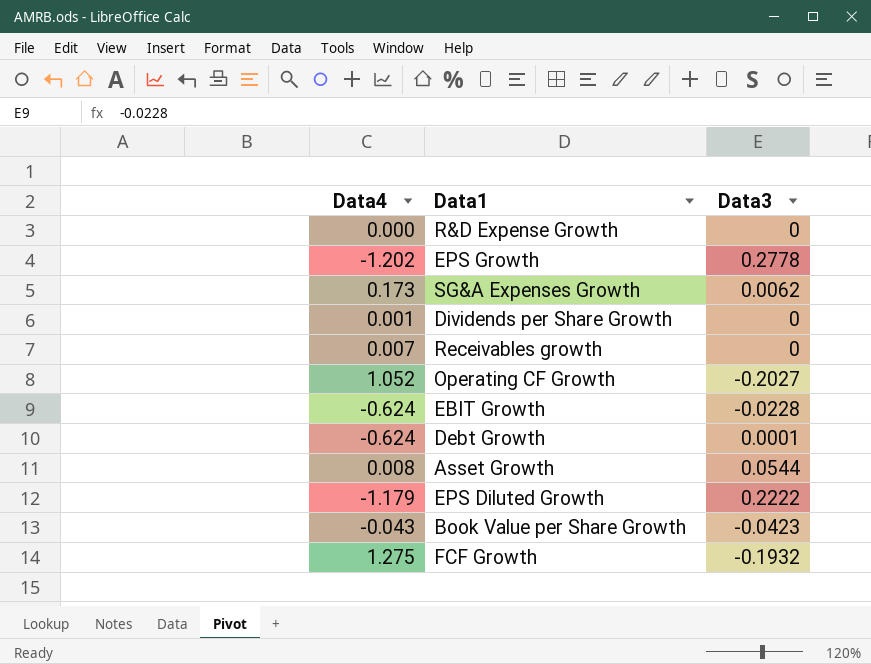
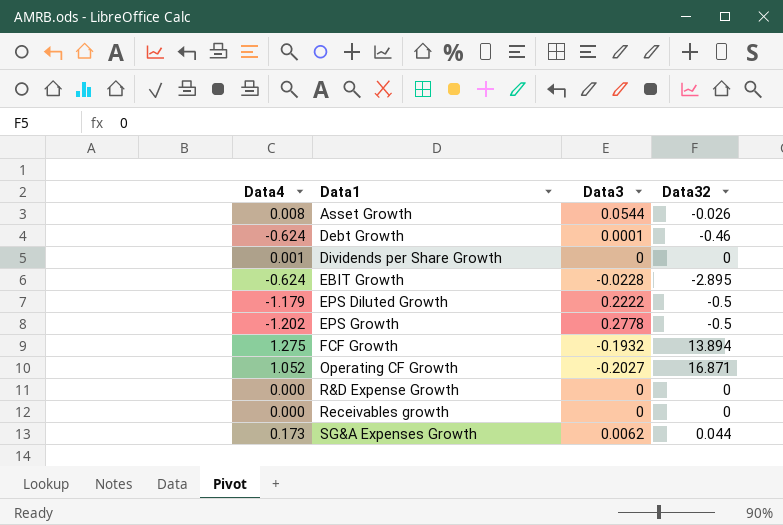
row order: none -> Data1 ascending
column Data32 | position: none -> 4
row Book Value per Share Growth: -0.043 | -0.0423 -> none
Receivables growth | Data4: 0.007 -> 0.000

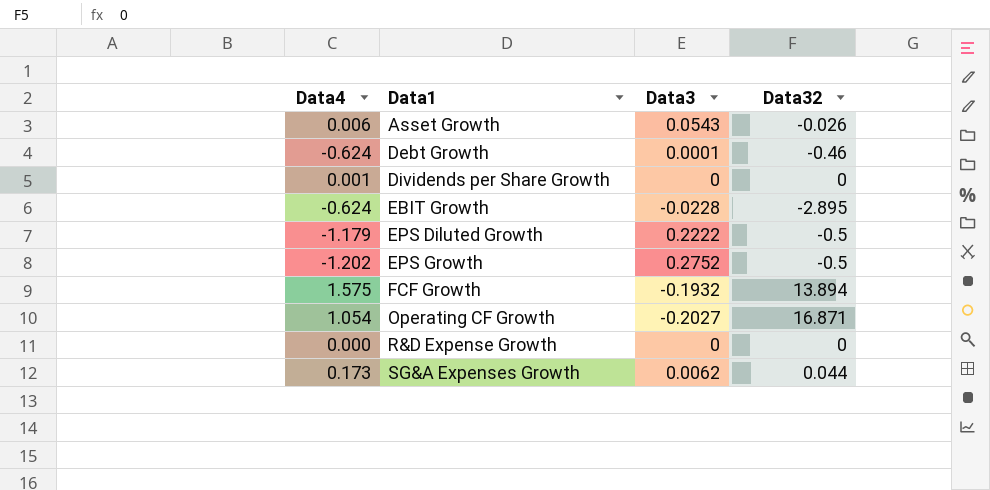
row Receivables growth: 0.000 | 0 | 0 -> none
Asset Growth | Data4: 0.008 -> 0.006
Asset Growth | Data3: 0.0544 -> 0.0543
EPS Growth | Data3: 0.2778 -> 0.2752
FCF Growth | Data4: 1.275 -> 1.575
Operating CF Growth | Data4: 1.052 -> 1.054

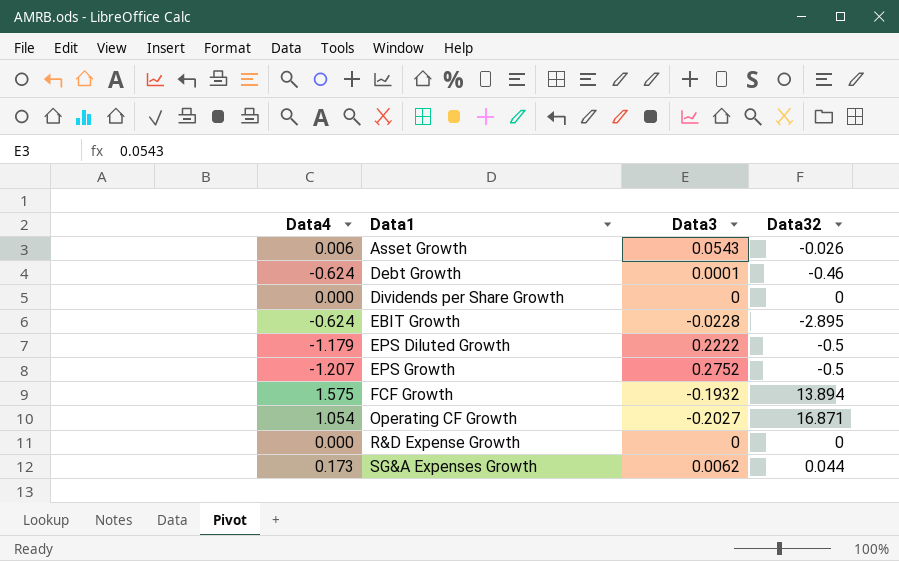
Dividends per Share Growth | Data4: 0.001 -> 0.000
EPS Growth | Data4: -1.202 -> -1.207

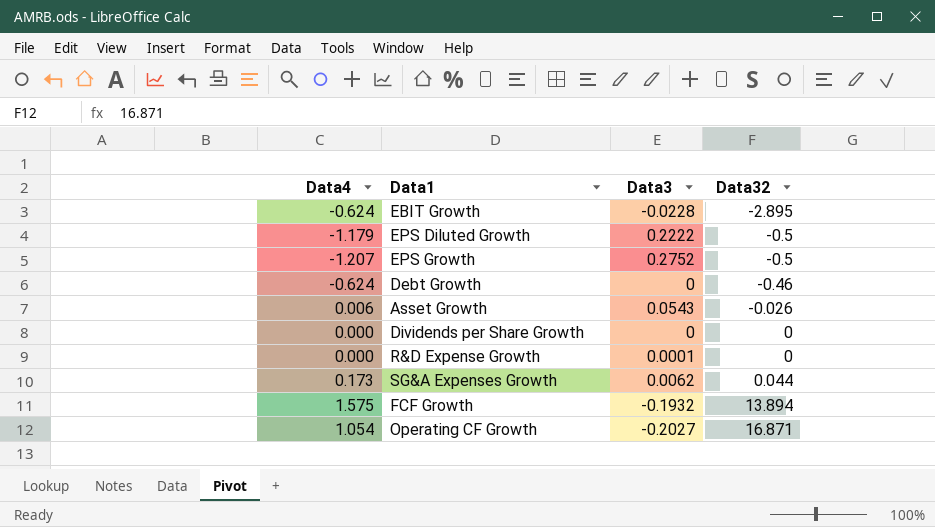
row order: Data1 ascending -> Data32 ascending
Debt Growth | Data3: 0.0001 -> 0
R&D Expense Growth | Data3: 0 -> 0.0001

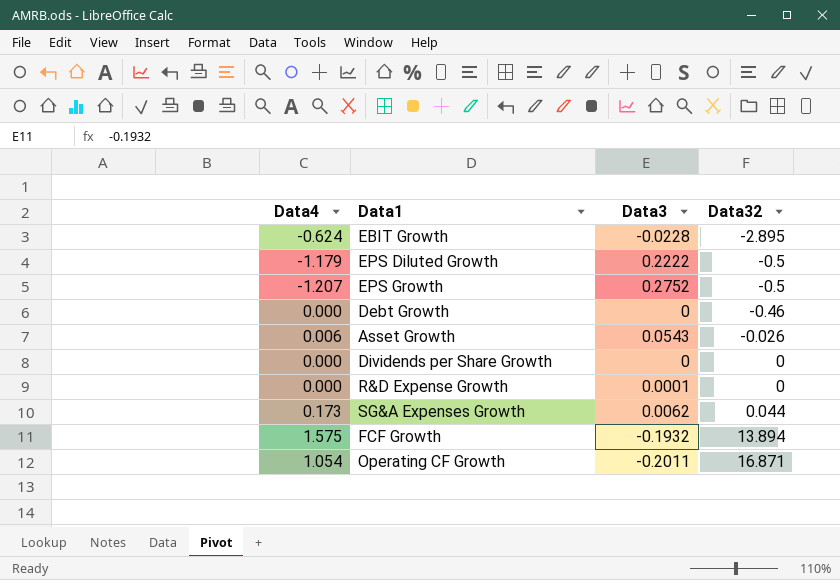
Debt Growth | Data4: -0.624 -> 0.000
Operating CF Growth | Data3: -0.2027 -> -0.2011

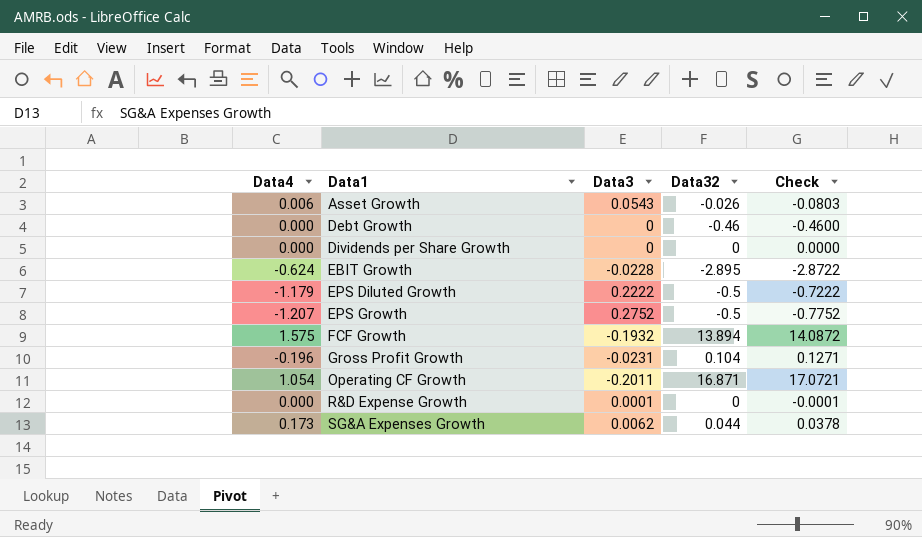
row order: Data32 ascending -> Data1 ascending
column Check | formula: none -> [Data32] - [Data3]
row Gross Profit Growth: none -> -0.196 | -0.0231 | 0.104 | 0.1271

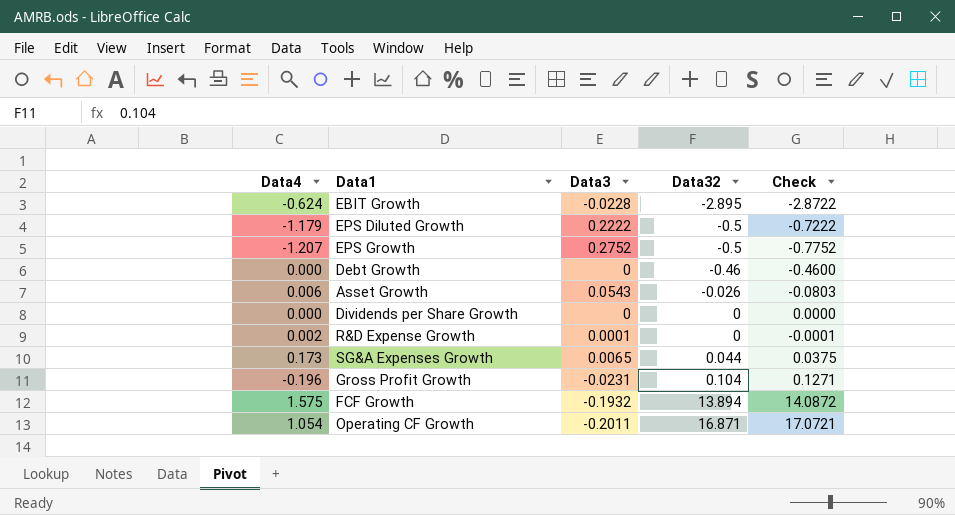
row order: Data1 ascending -> Data32 ascending
R&D Expense Growth | Data4: 0.000 -> 0.002
SG&A Expenses Growth | Data3: 0.0062 -> 0.0065
SG&A Expenses Growth | Check: 0.0378 -> 0.0375

